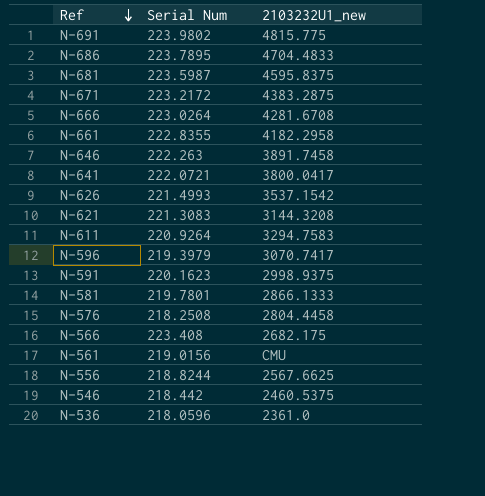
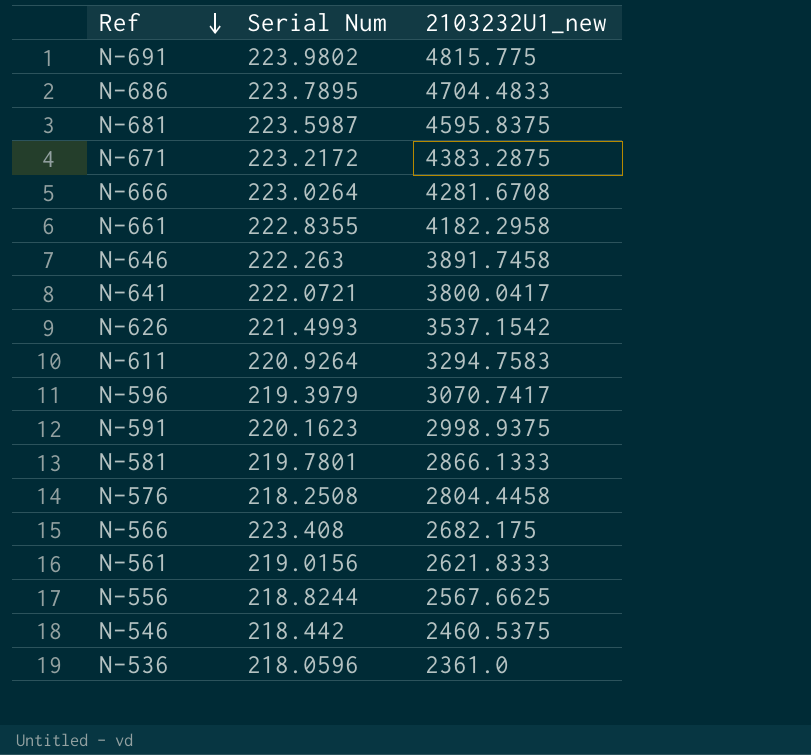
row N-621: 221.3083 | 3144.3208 -> none
N-561 | 2103232U1_new: CMU -> 2621.8333

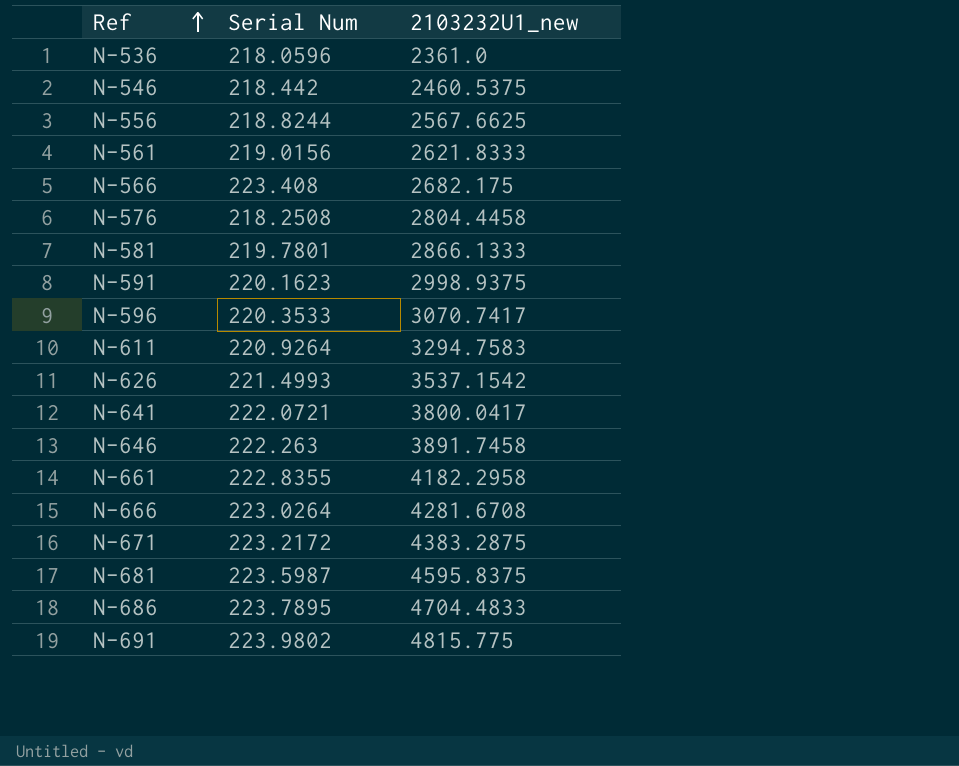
row order: Ref descending -> Ref ascending
N-596 | Serial Num: 219.3979 -> 220.3533

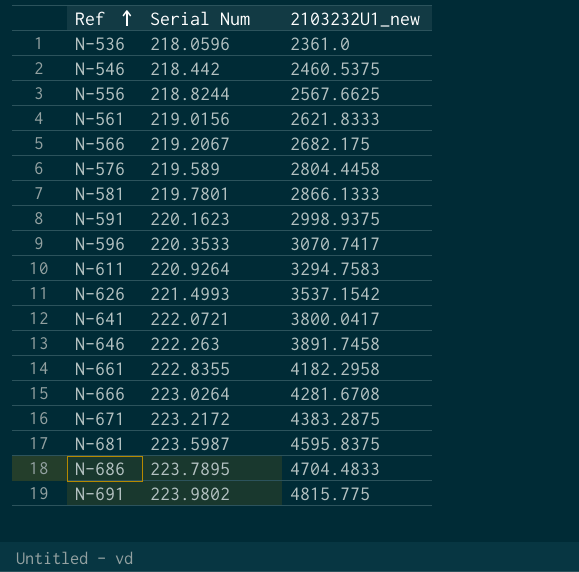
N-566 | Serial Num: 223.408 -> 219.2067
N-576 | Serial Num: 218.2508 -> 219.589

